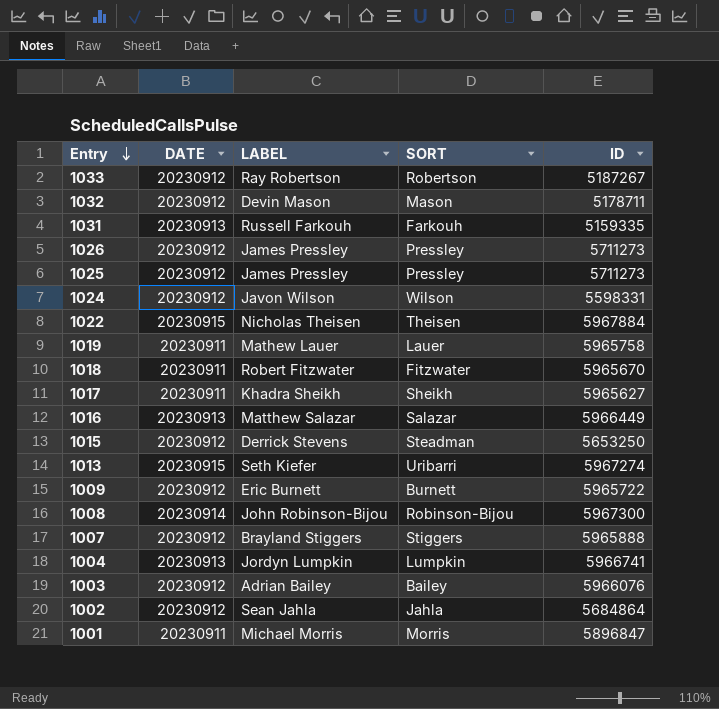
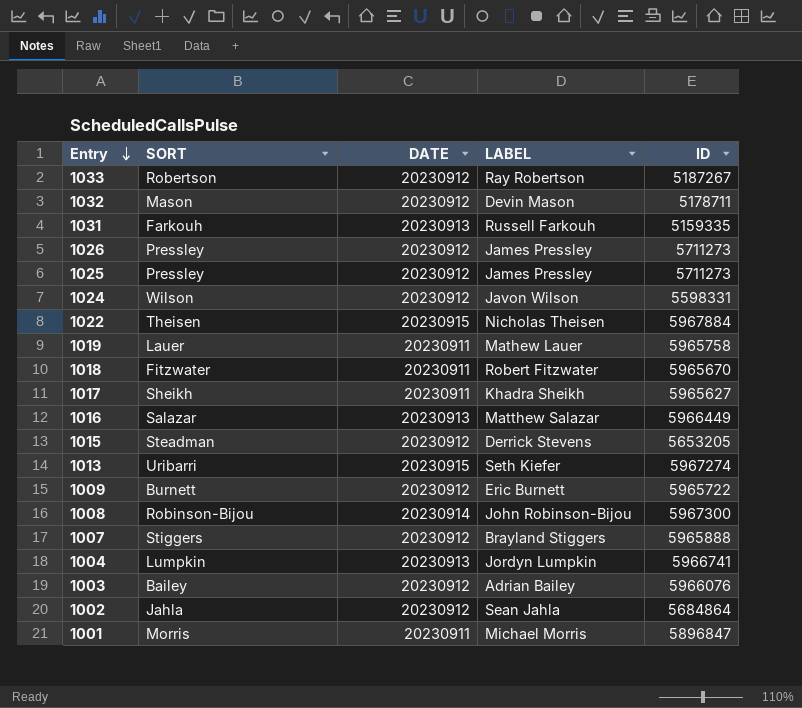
column SORT | position: 4 -> 2
1015 | ID: 5653250 -> 5653205

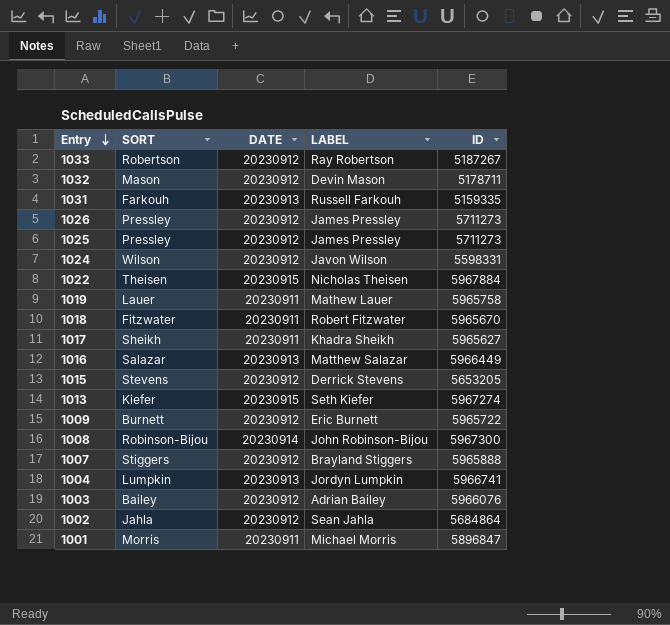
1015 | SORT: Steadman -> Stevens
1013 | SORT: Uribarri -> Kiefer

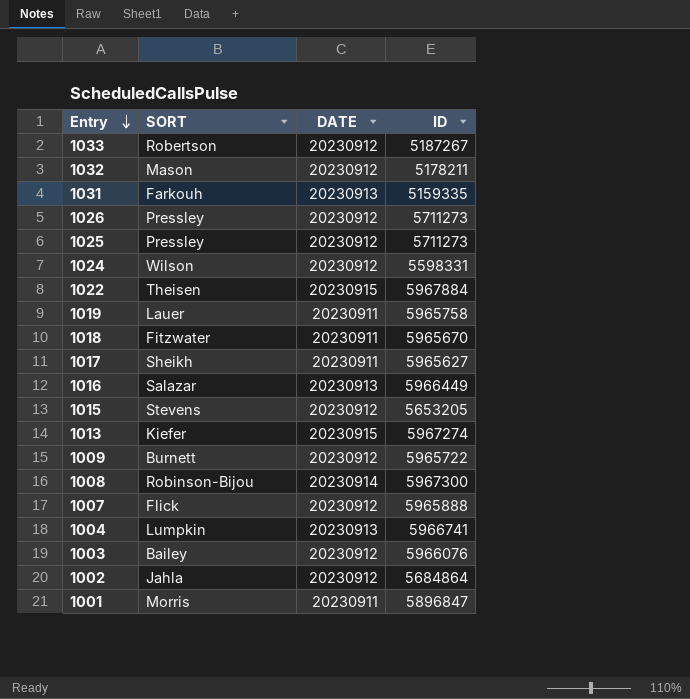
column LABEL | position: 4 -> none
1032 | ID: 5178711 -> 5178211
1007 | SORT: Stiggers -> Flick

